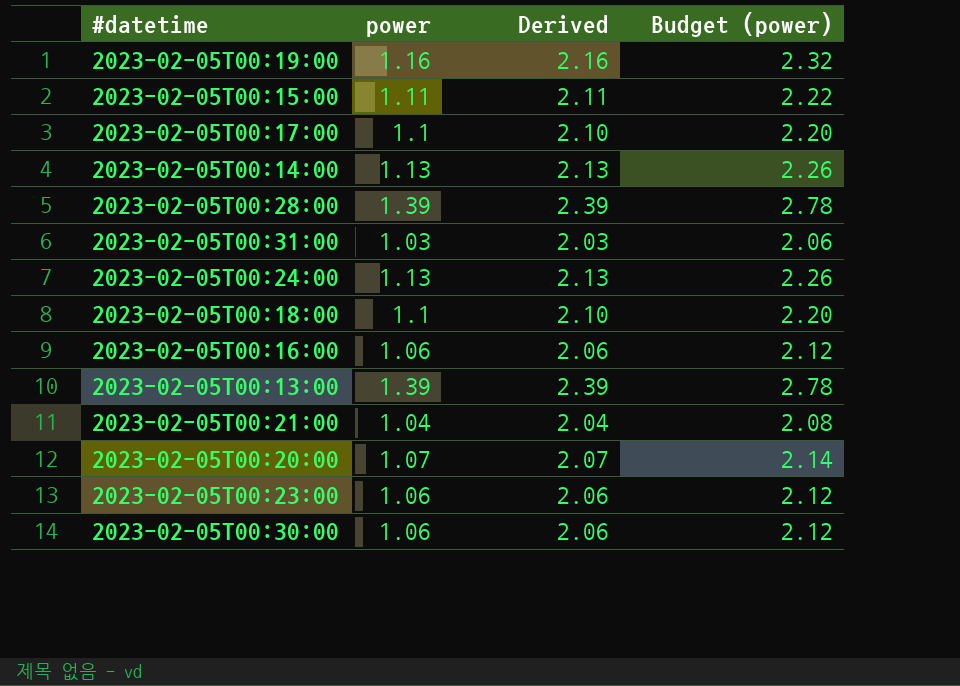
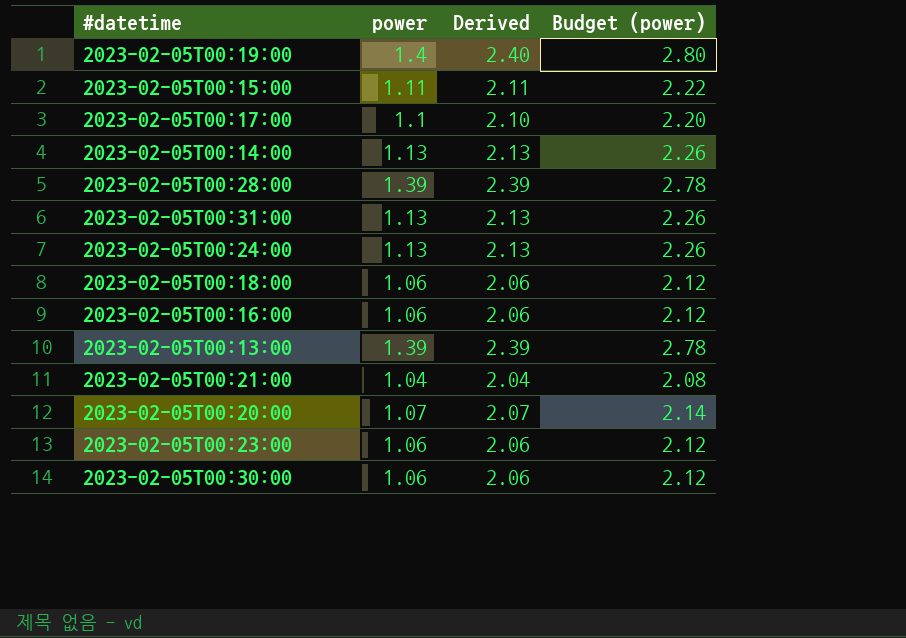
2023-02-05T00:19:00 | power: 1.16 -> 1.4
2023-02-05T00:19:00 | Derived: 2.16 -> 2.40
2023-02-05T00:19:00 | Budget (power): 2.32 -> 2.80
2023-02-05T00:31:00 | power: 1.03 -> 1.13
2023-02-05T00:31:00 | Derived: 2.03 -> 2.13
2023-02-05T00:31:00 | Budget (power): 2.06 -> 2.26
2023-02-05T00:18:00 | power: 1.1 -> 1.06
2023-02-05T00:18:00 | Derived: 2.10 -> 2.06
2023-02-05T00:18:00 | Budget (power): 2.20 -> 2.12

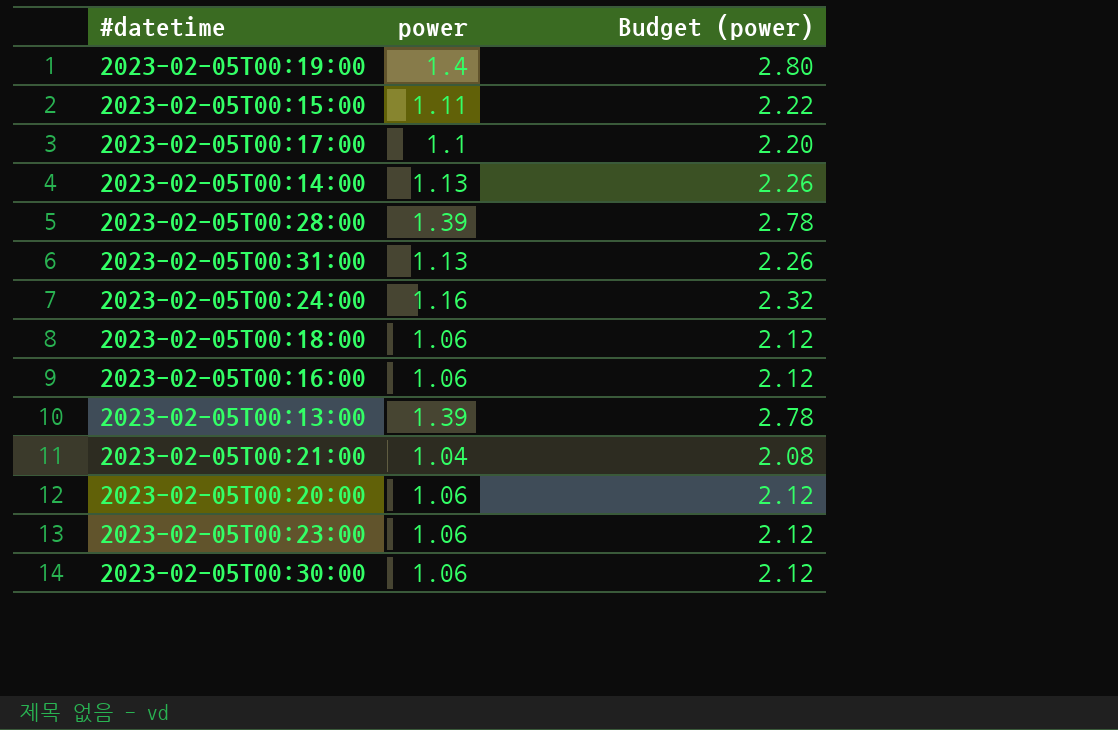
column Derived | formula: [power] + 1 -> none
2023-02-05T00:24:00 | power: 1.13 -> 1.16
2023-02-05T00:24:00 | Budget (power): 2.26 -> 2.32
2023-02-05T00:20:00 | power: 1.07 -> 1.06
2023-02-05T00:20:00 | Budget (power): 2.14 -> 2.12

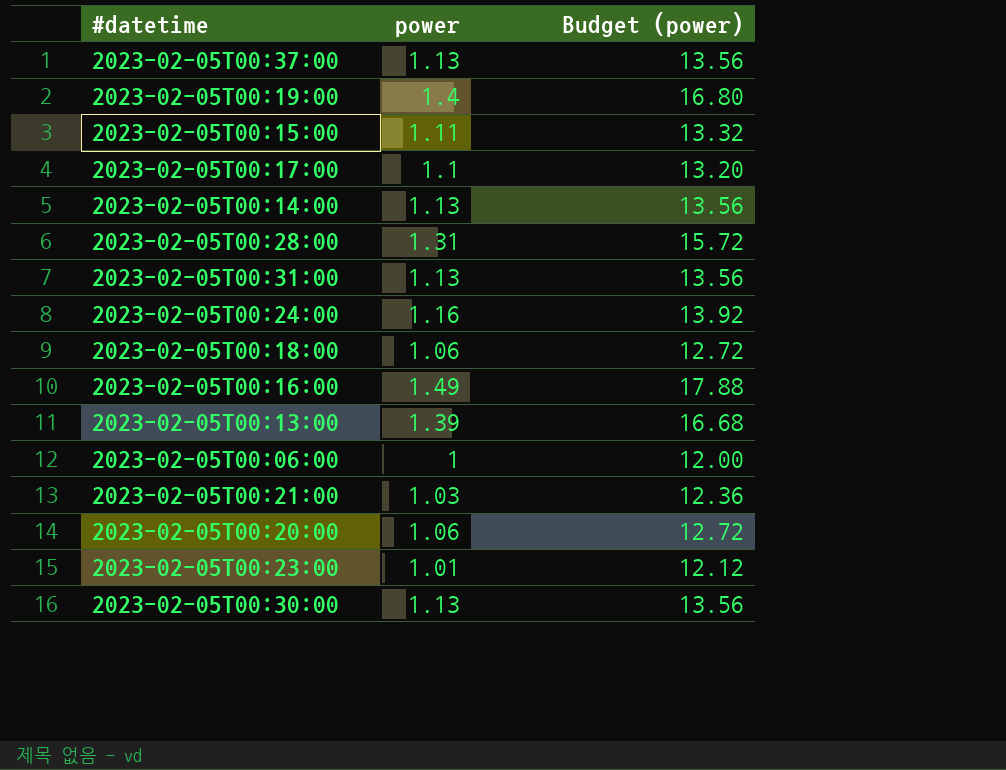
column Budget (power) | formula: [power] * 2 -> [power] * 12
row 2023-02-05T00:37:00: none -> 1.13 | 13.56
2023-02-05T00:28:00 | power: 1.39 -> 1.31
2023-02-05T00:16:00 | power: 1.06 -> 1.49
row 2023-02-05T00:06:00: none -> 1 | 12.00
2023-02-05T00:21:00 | power: 1.04 -> 1.03
2023-02-05T00:23:00 | power: 1.06 -> 1.01
2023-02-05T00:30:00 | power: 1.06 -> 1.13

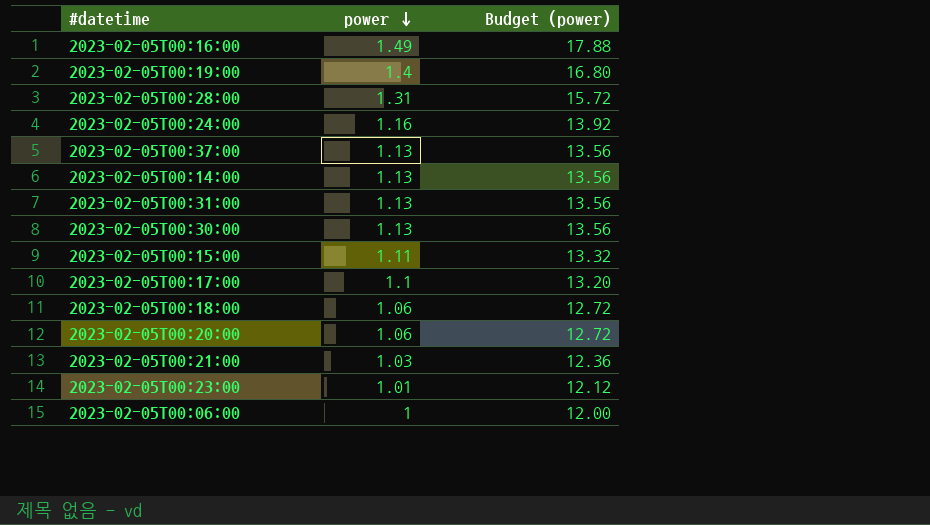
row order: none -> power descending
row 2023-02-05T00:13:00: 1.39 | 16.68 -> none

